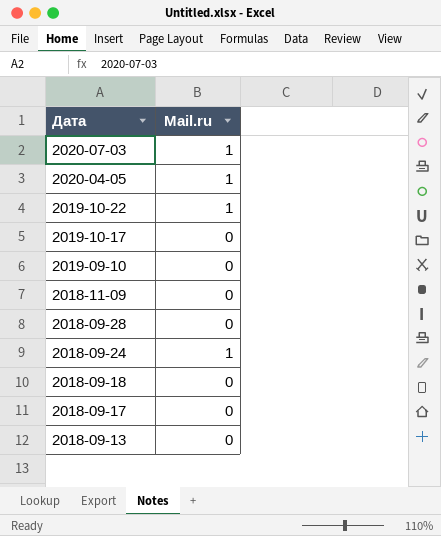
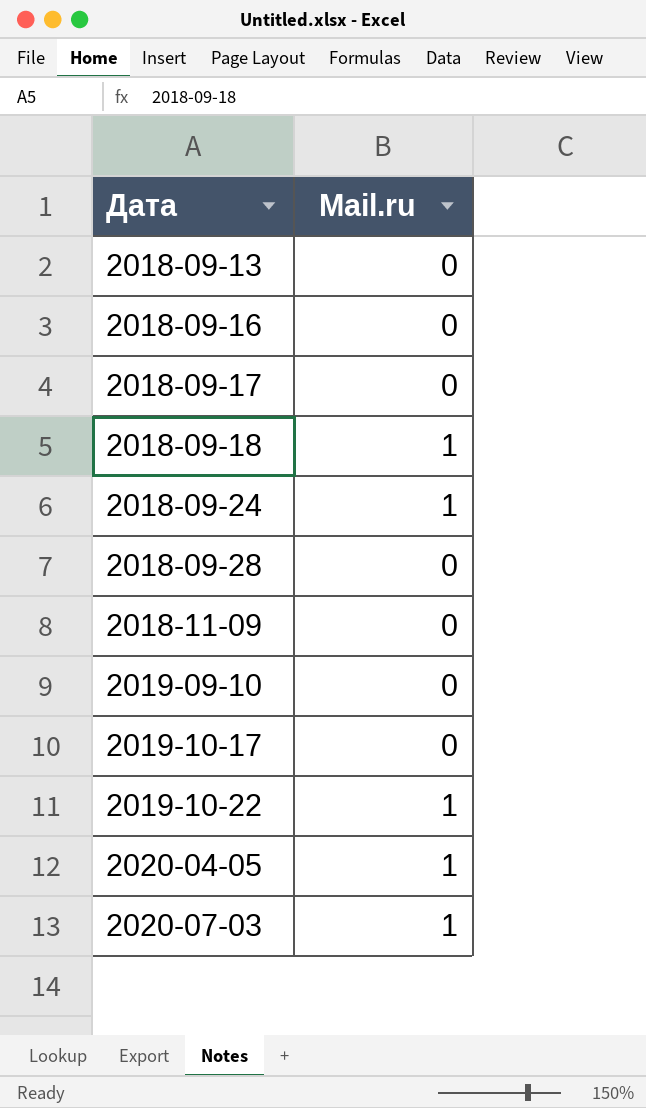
row order: Дата descending -> Дата ascending
row 2018-09-16: none -> 0
2018-09-18 | Mail.ru: 0 -> 1

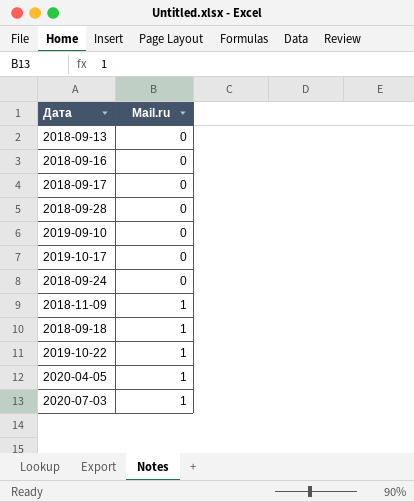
row order: Дата ascending -> Mail.ru ascending
2018-09-24 | Mail.ru: 1 -> 0
2018-11-09 | Mail.ru: 0 -> 1

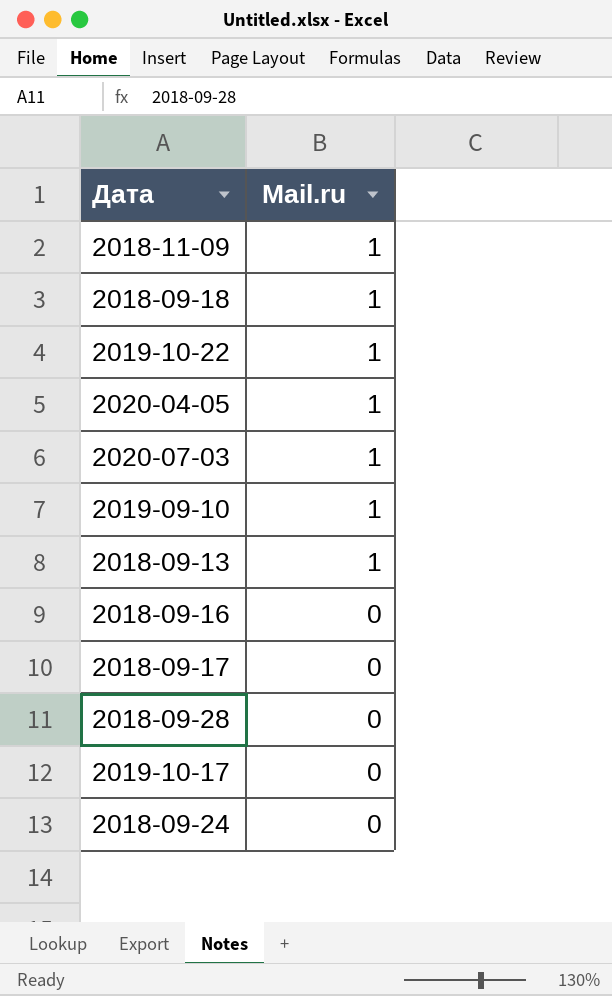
row order: Mail.ru ascending -> Mail.ru descending
2019-09-10 | Mail.ru: 0 -> 1
2018-09-13 | Mail.ru: 0 -> 1

